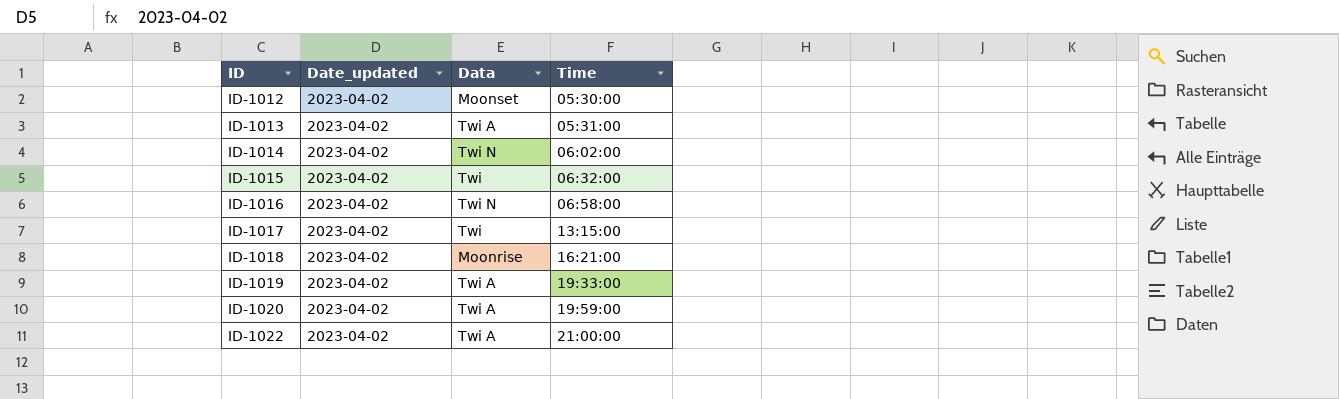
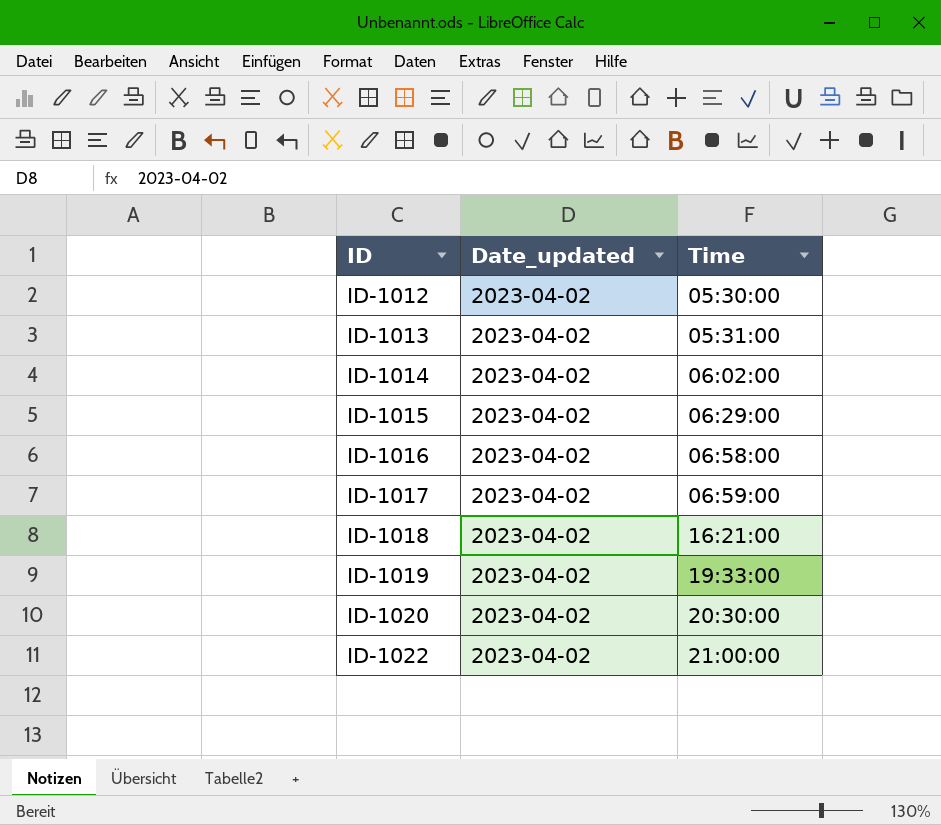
column Data | position: 3 -> none
ID-1015 | Time: 06:32:00 -> 06:29:00
ID-1017 | Time: 13:15:00 -> 06:59:00
ID-1020 | Time: 19:59:00 -> 20:30:00

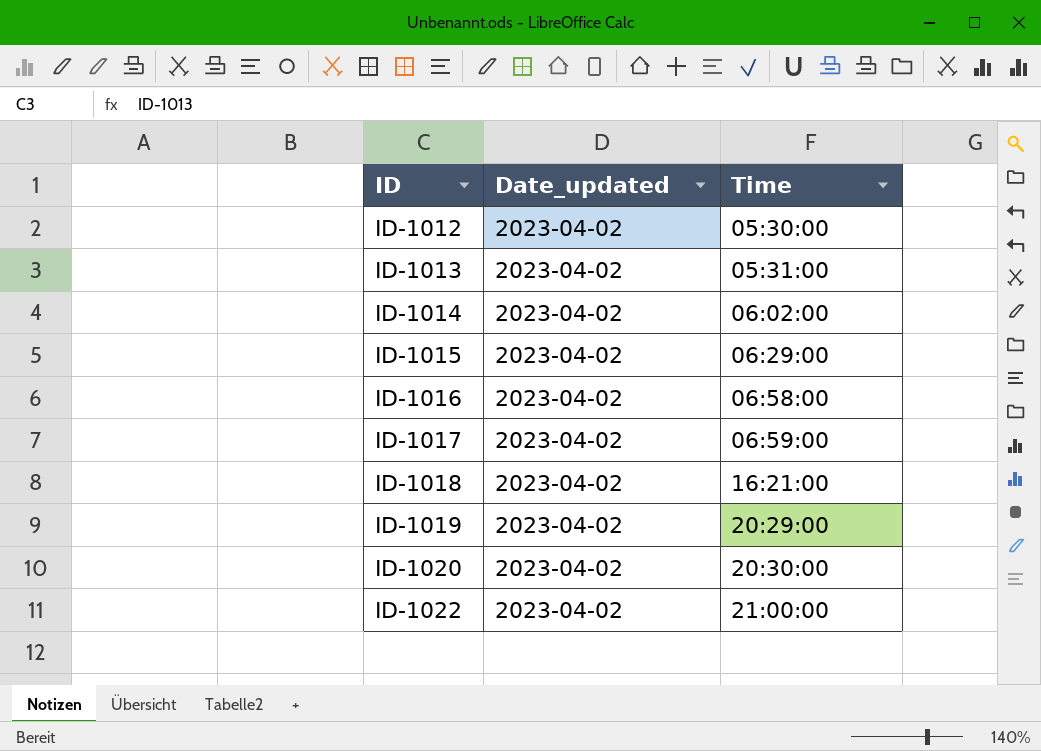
ID-1019 | Time: 19:33:00 -> 20:29:00

